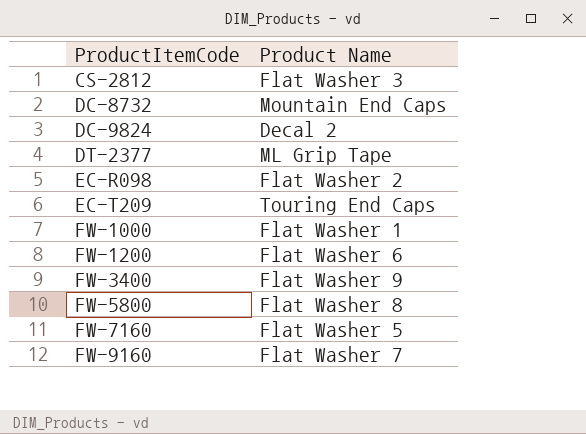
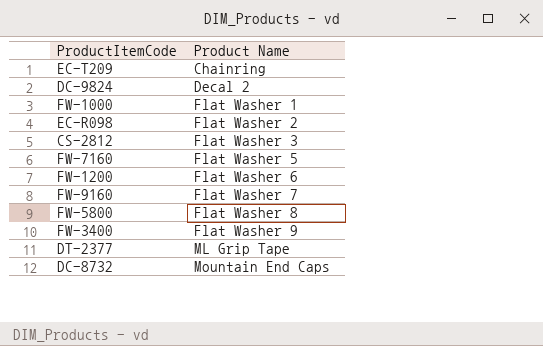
row order: ProductItemCode ascending -> Product Name ascending
EC-T209 | Product Name: Touring End Caps -> Chainring

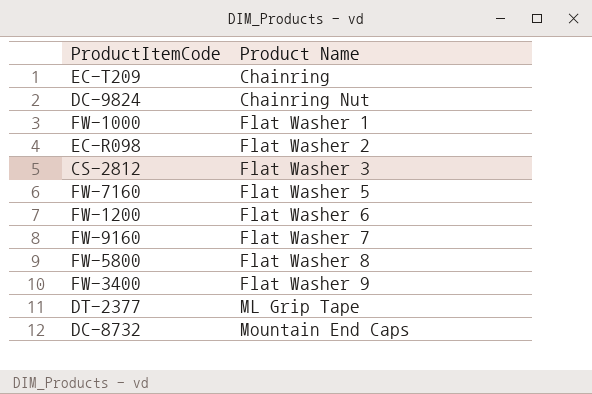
DC-9824 | Product Name: Decal 2 -> Chainring Nut

